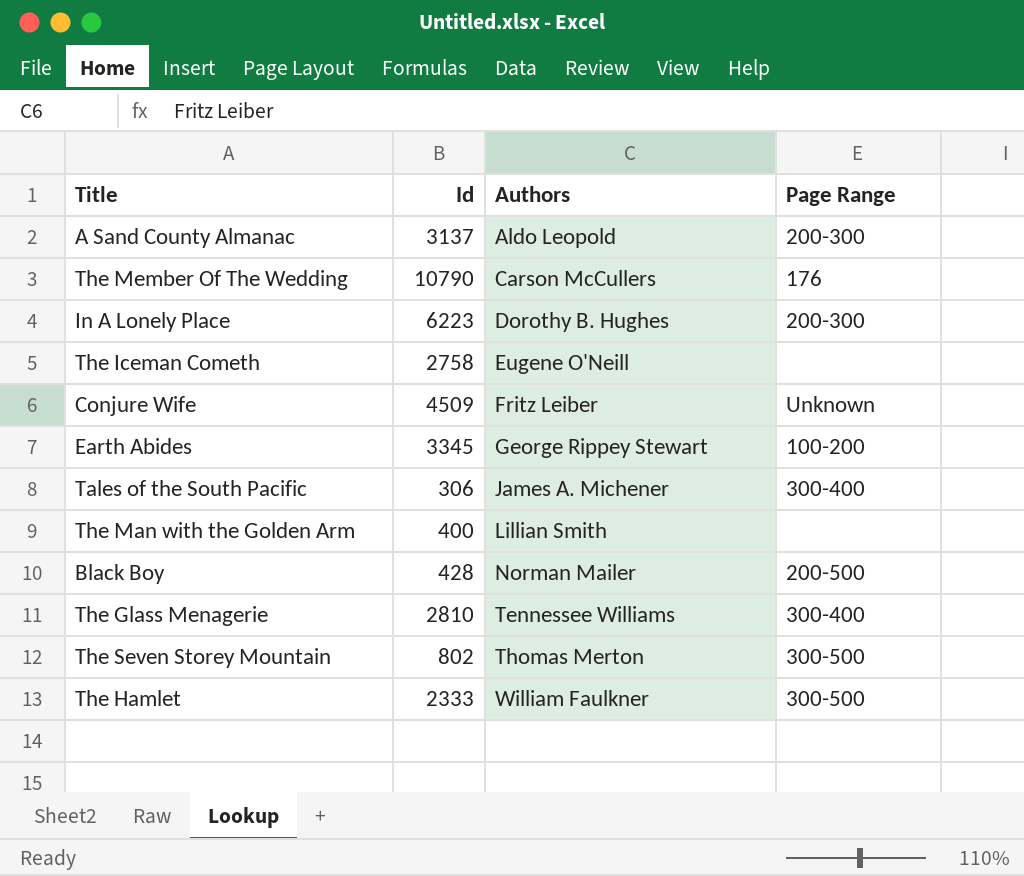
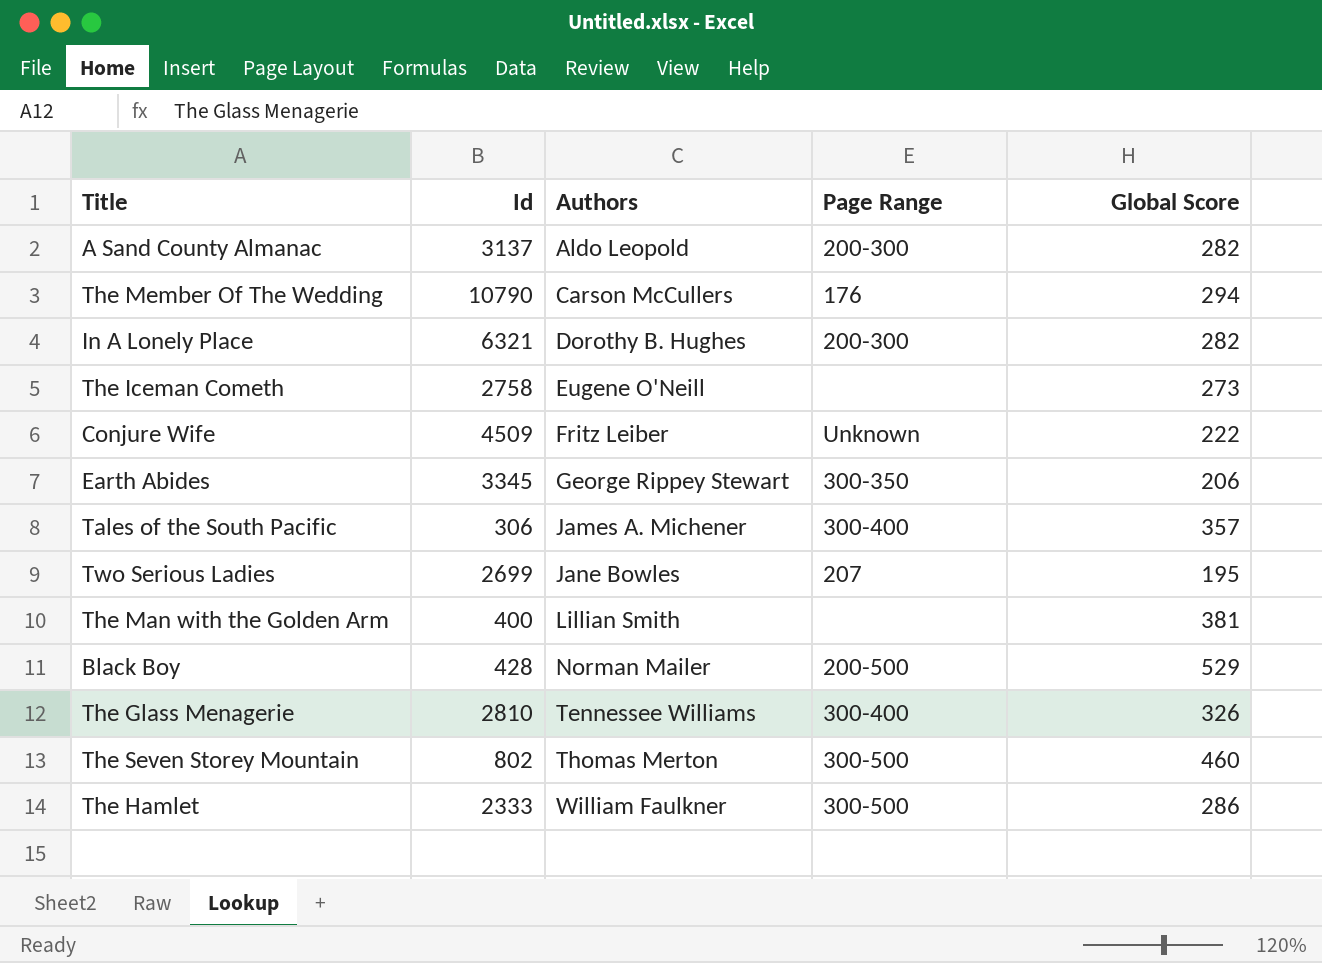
column Global Score | position: none -> 5
In A Lonely Place | Id: 6223 -> 6321
Earth Abides | Page Range: 100-200 -> 300-350
row Two Serious Ladies: none -> 2699 | Jane Bowles | 207 | 195

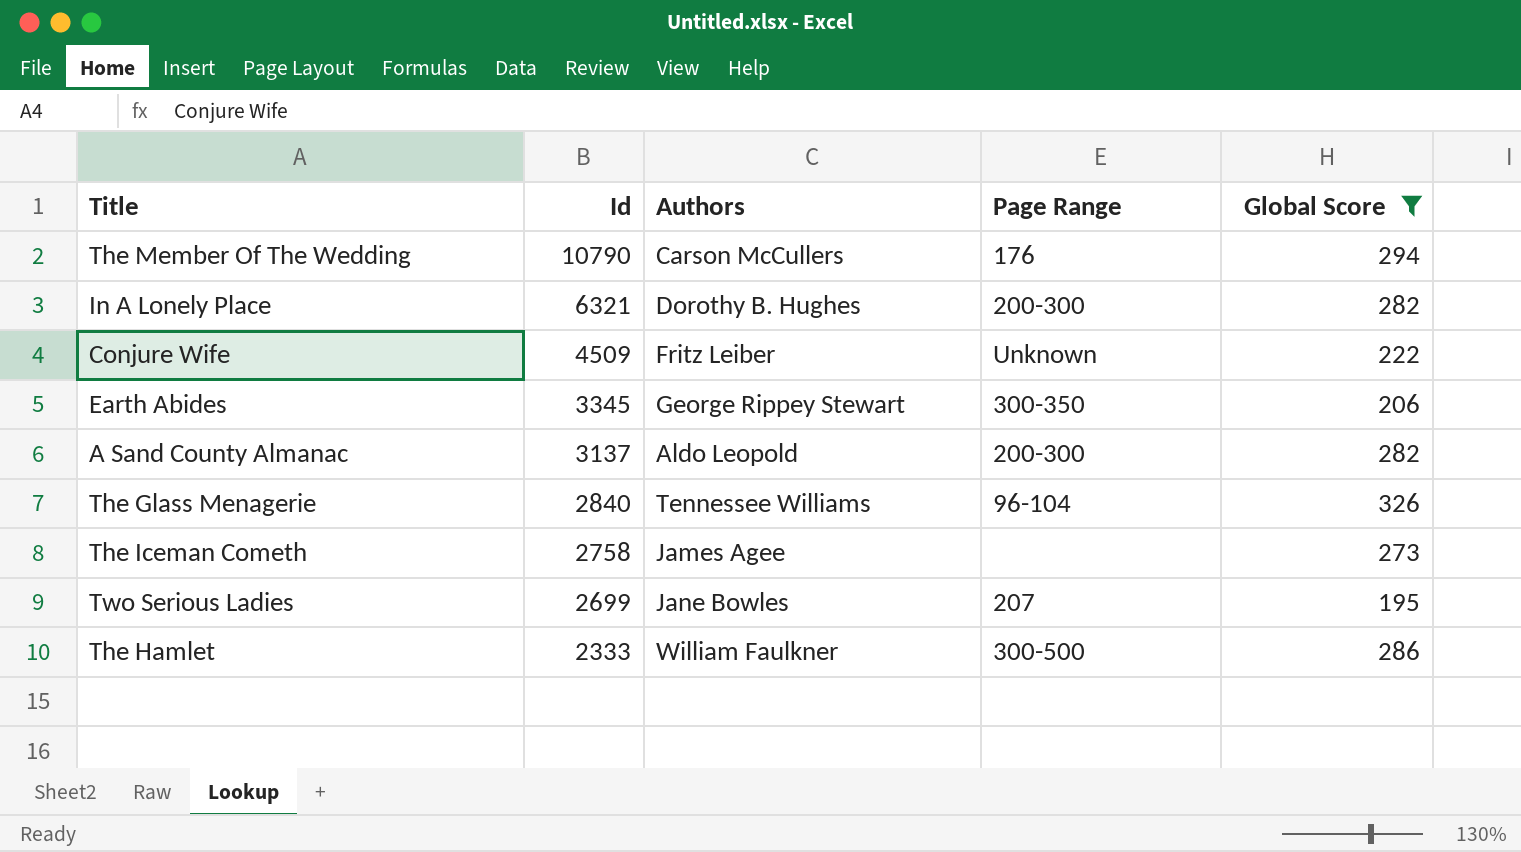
filter: none -> Global Score <= 326
row order: Authors ascending -> Id descending
The Glass Menagerie | Id: 2810 -> 2840
The Glass Menagerie | Page Range: 300-400 -> 96-104
The Iceman Cometh | Authors: Eugene O'Neill -> James Agee

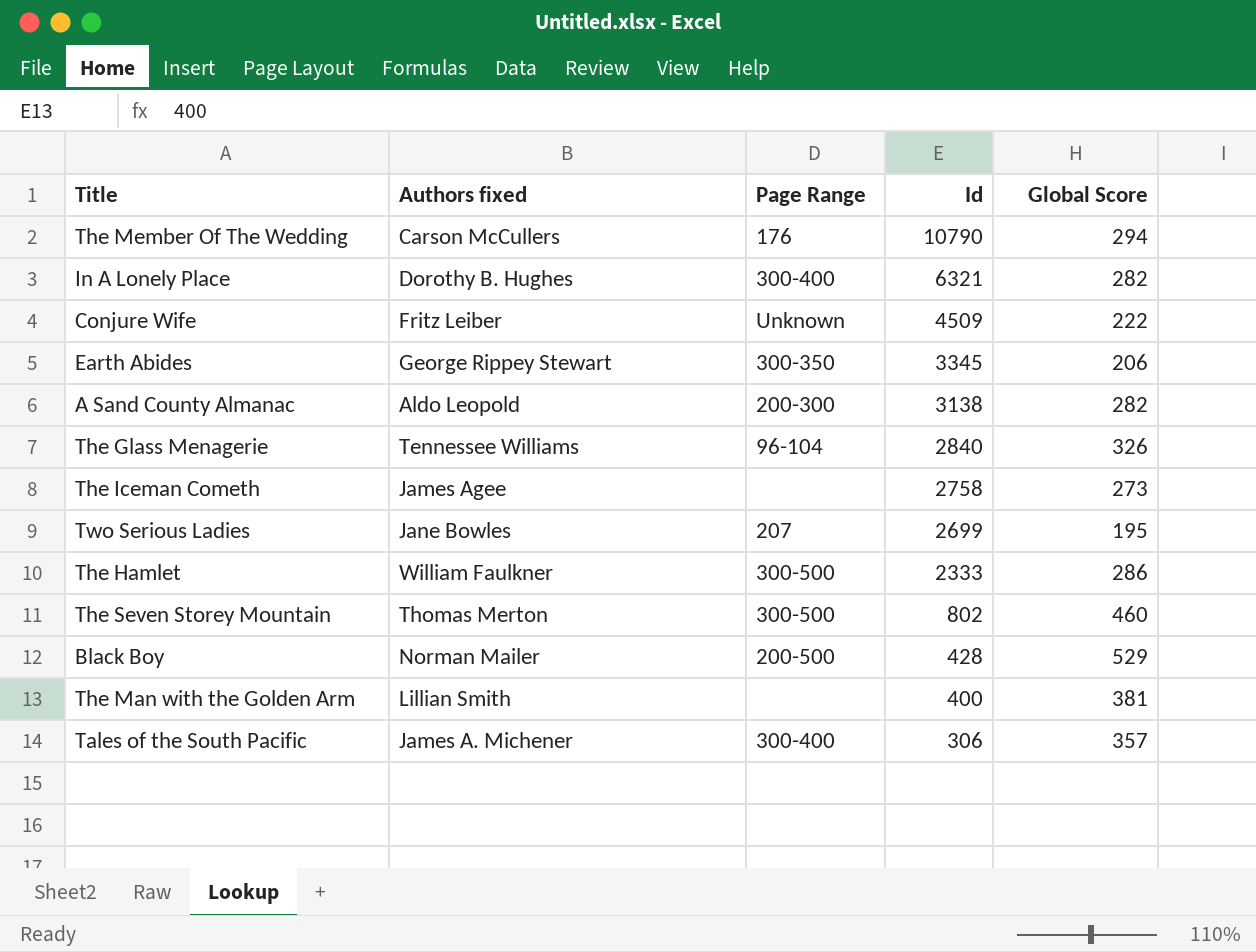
filter: Global Score <= 326 -> none
column name: Authors -> Authors fixed
column Id | position: 2 -> 4
In A Lonely Place | Page Range: 200-300 -> 300-400
A Sand County Almanac | Id: 3137 -> 3138

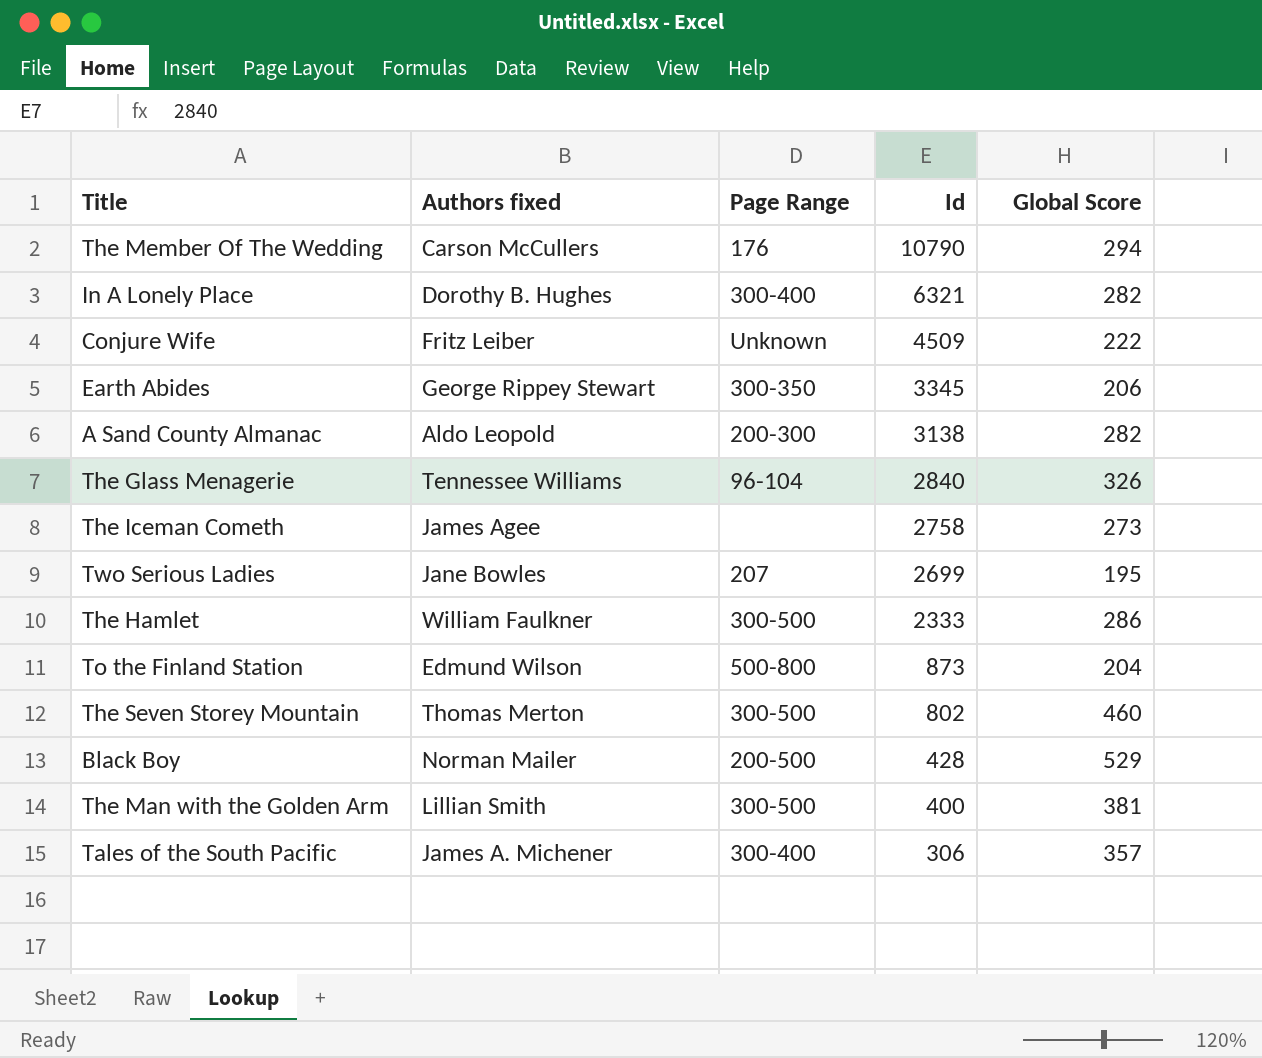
row To the Finland Station: none -> Edmund Wilson | 500-800 | 873 | 204
The Man with the Golden Arm | Page Range: none -> 300-500

